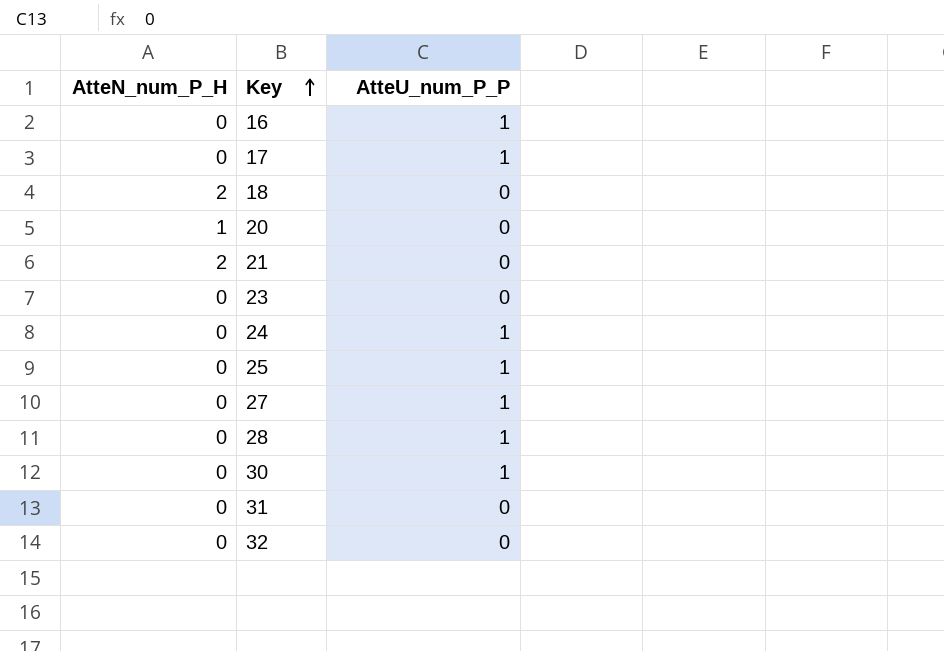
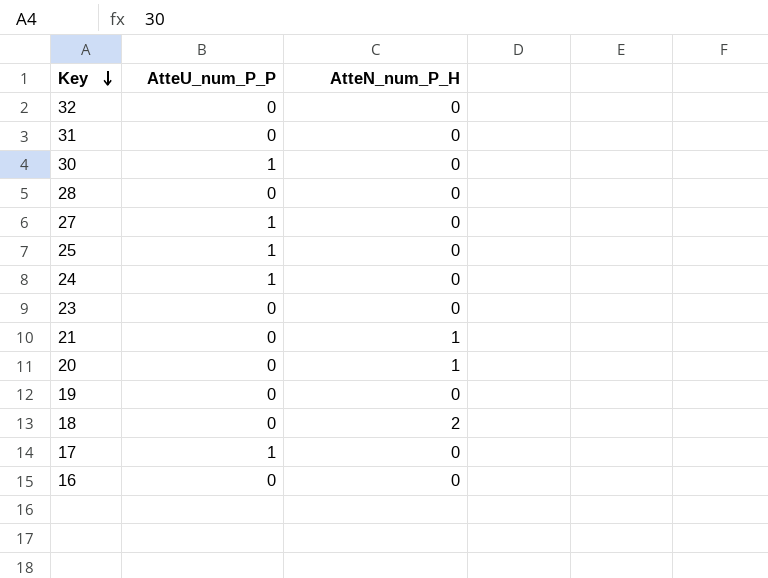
row order: Key ascending -> Key descending
column AtteN_num_P_H | position: 1 -> 3
28 | AtteU_num_P_P: 1 -> 0
21 | AtteN_num_P_H: 2 -> 1
row 19: none -> 0 | 0
16 | AtteU_num_P_P: 1 -> 0

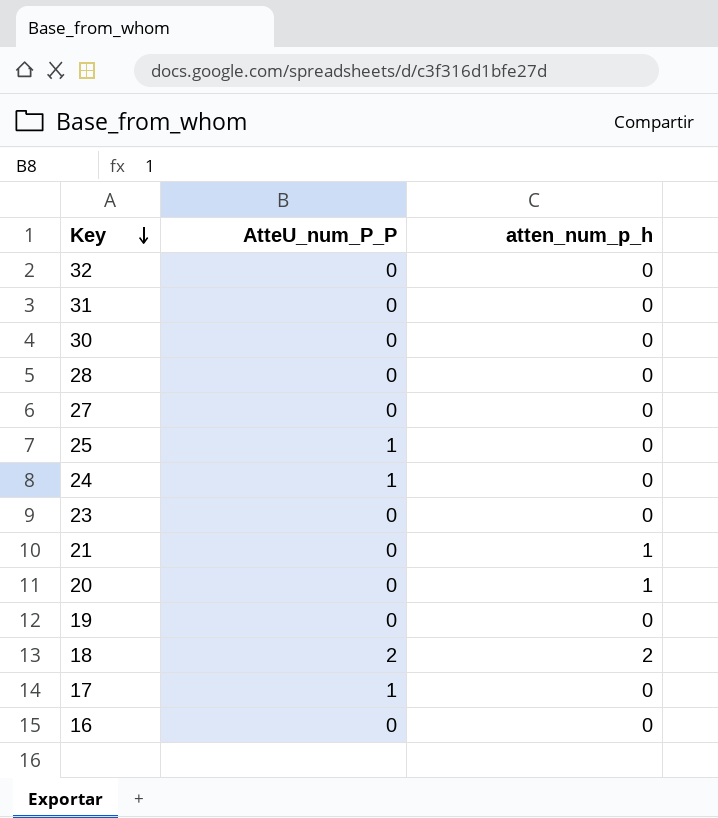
column name: AtteN_num_P_H -> atten_num_p_h
30 | AtteU_num_P_P: 1 -> 0
27 | AtteU_num_P_P: 1 -> 0
18 | AtteU_num_P_P: 0 -> 2

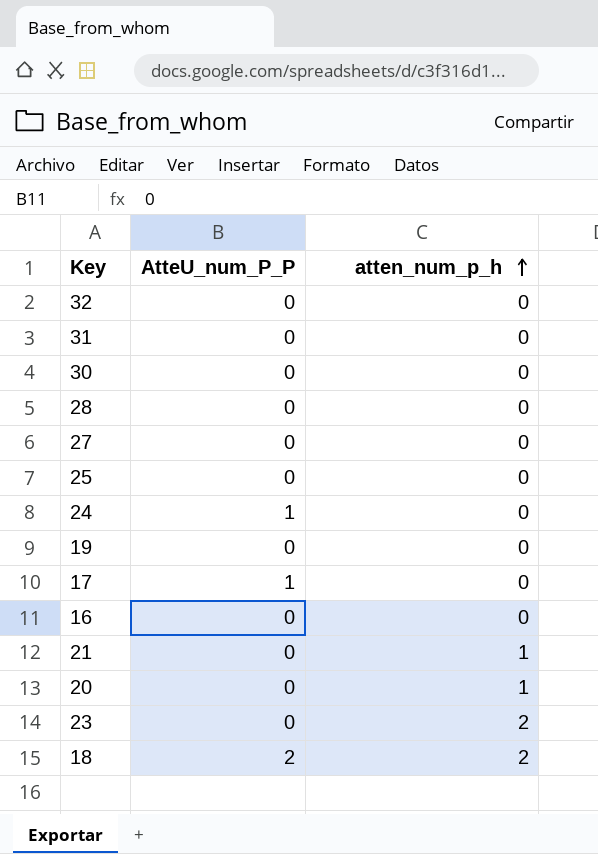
row order: Key descending -> atten_num_p_h ascending
25 | AtteU_num_P_P: 1 -> 0
23 | atten_num_p_h: 0 -> 2

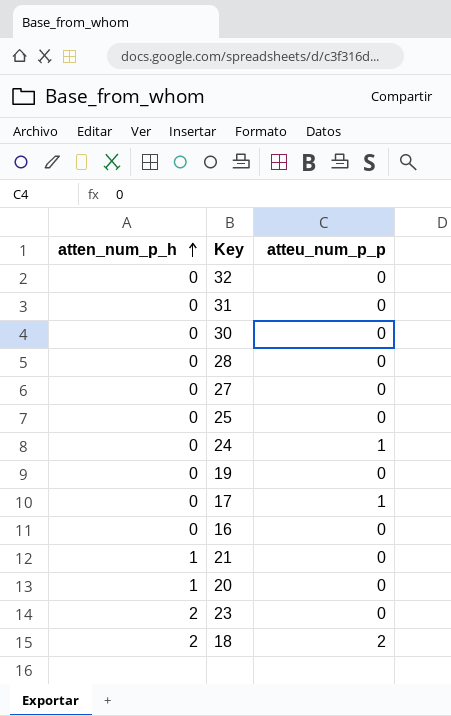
column atten_num_p_h | position: 3 -> 1
column name: AtteU_num_P_P -> atteu_num_p_p

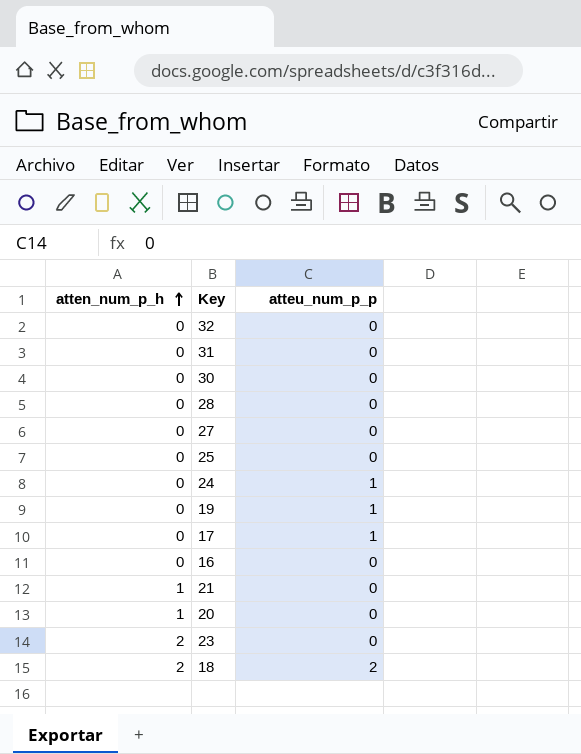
19 | atteu_num_p_p: 0 -> 1

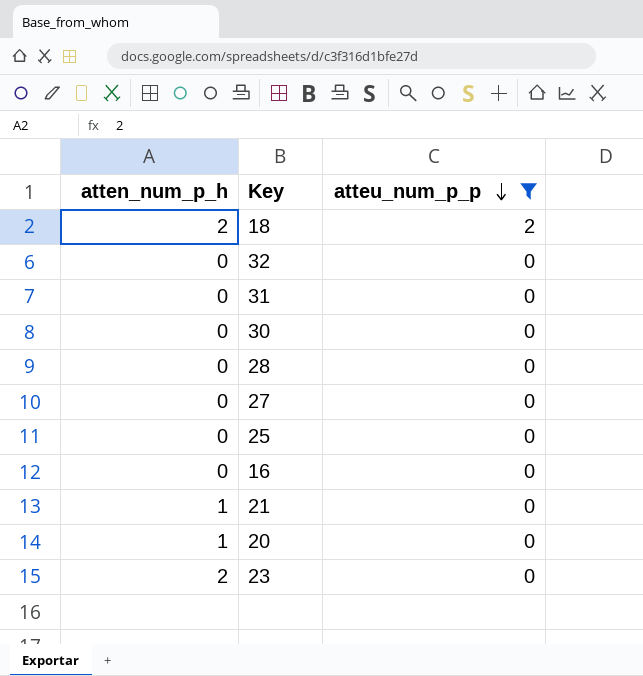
filter: none -> atteu_num_p_p != 1
row order: atten_num_p_h ascending -> atteu_num_p_p descending

